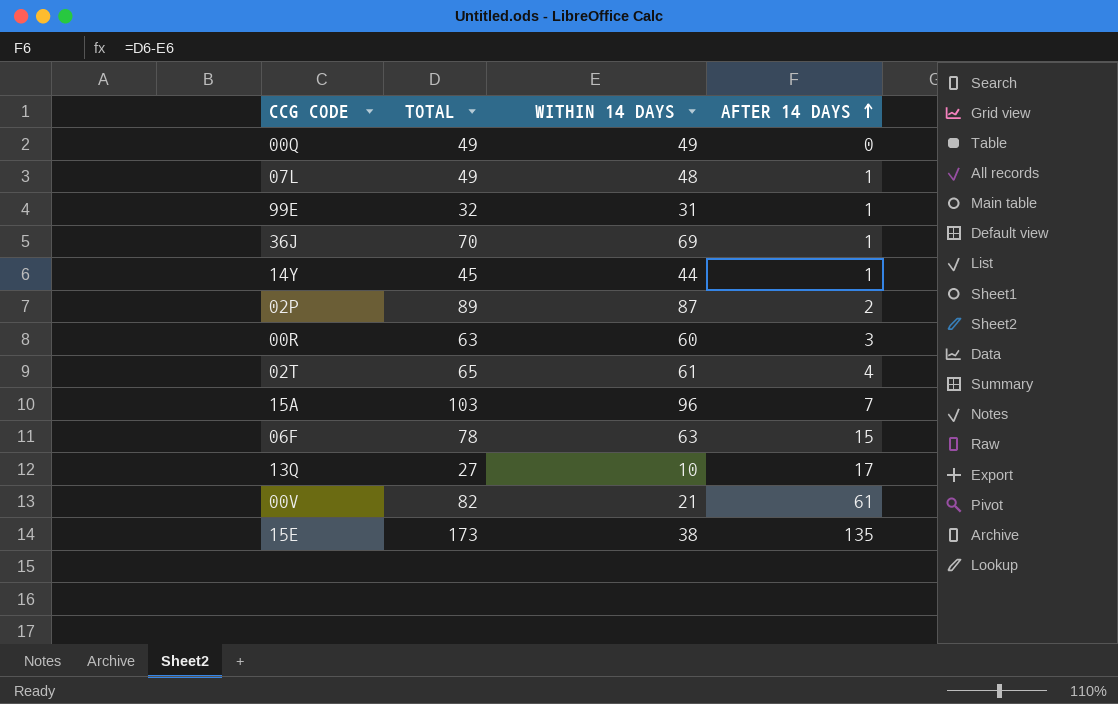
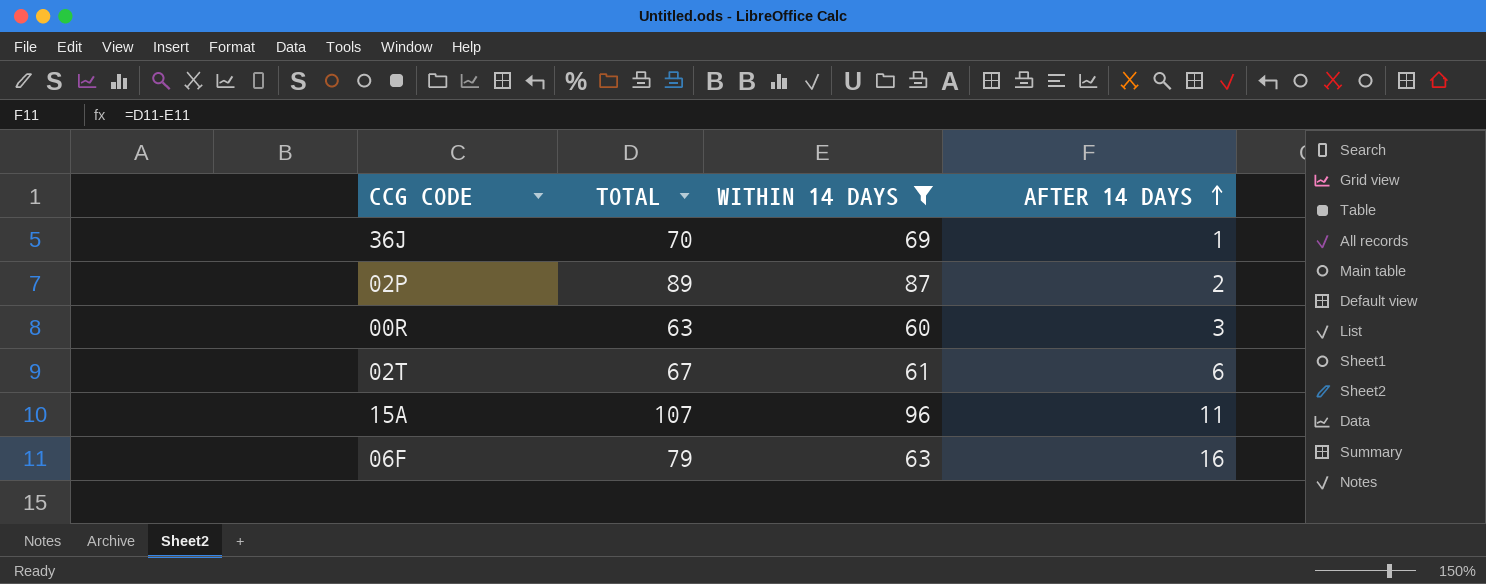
filter: none -> WITHIN 14 DAYS >= 60
02T | TOTAL: 65 -> 67
02T | AFTER 14 DAYS: 4 -> 6
15A | TOTAL: 103 -> 107
15A | AFTER 14 DAYS: 7 -> 11
06F | TOTAL: 78 -> 79
06F | AFTER 14 DAYS: 15 -> 16

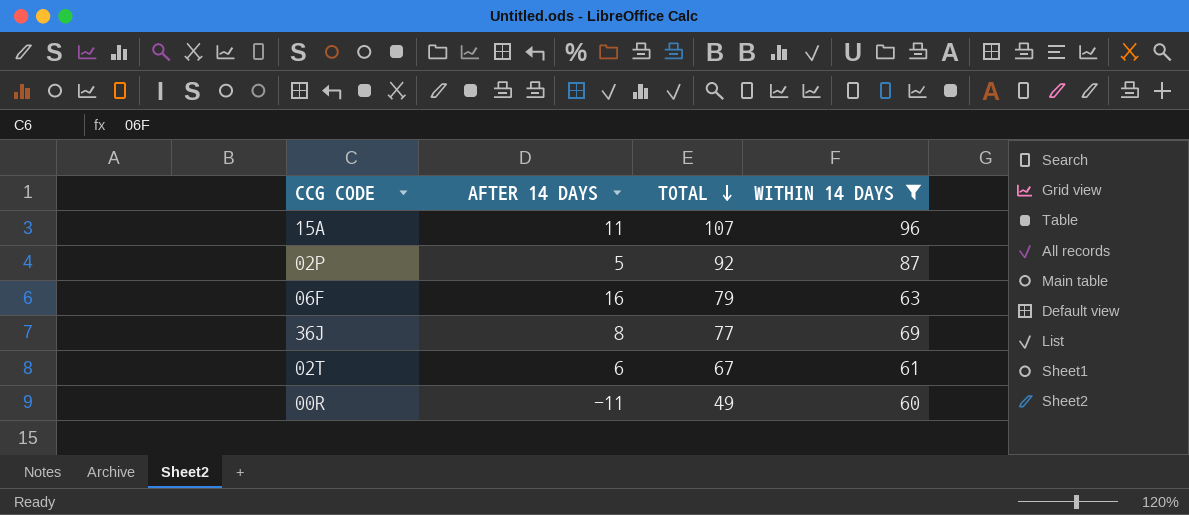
row order: AFTER 14 DAYS ascending -> TOTAL descending
column AFTER 14 DAYS | position: 4 -> 2
02P | AFTER 14 DAYS: 2 -> 5
02P | TOTAL: 89 -> 92
36J | AFTER 14 DAYS: 1 -> 8
36J | TOTAL: 70 -> 77
00R | AFTER 14 DAYS: 3 -> -11
00R | TOTAL: 63 -> 49

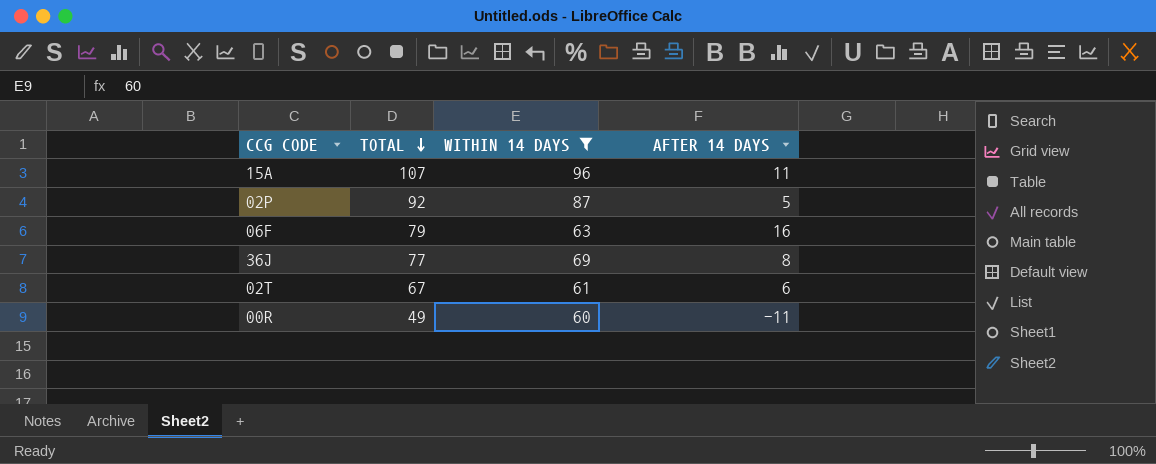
column AFTER 14 DAYS | position: 2 -> 4

